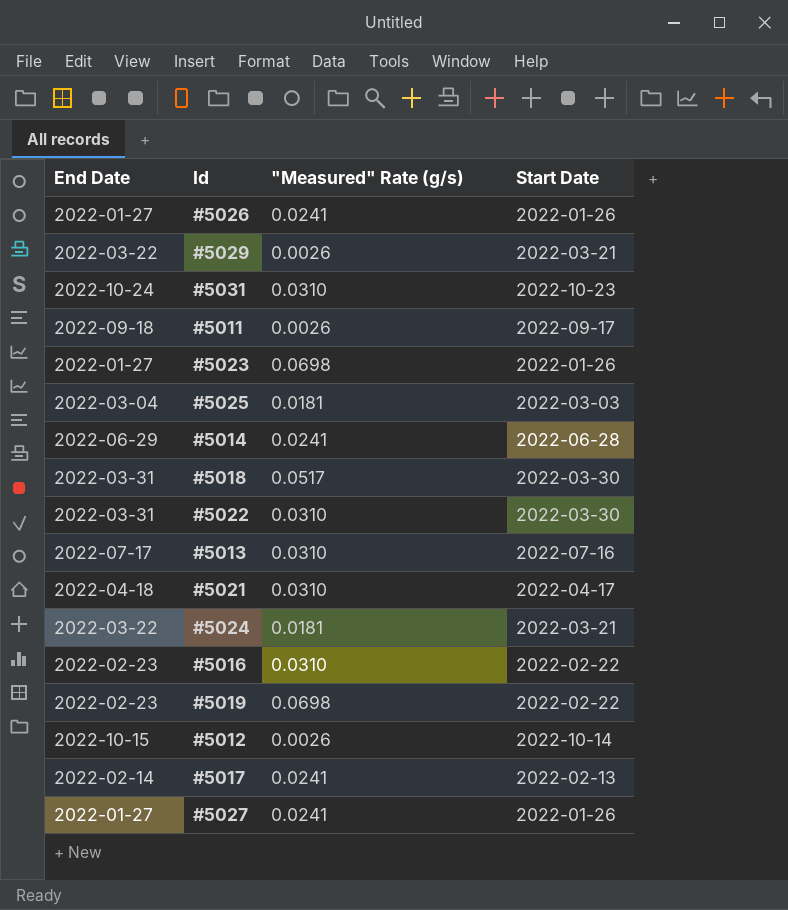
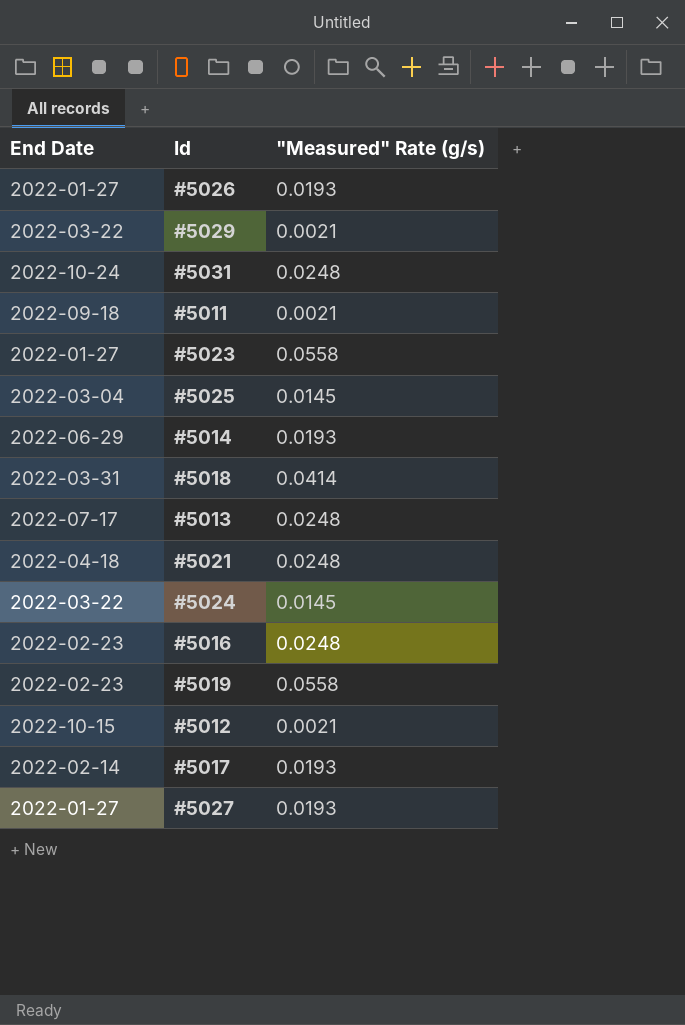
column Start Date | position: 4 -> none
row #5022: 2022-03-31 | 0.0310 | 2022-03-30 -> none
#5026 | "Measured" Rate (g/s): 0.0241 -> 0.0193
#5029 | "Measured" Rate (g/s): 0.0026 -> 0.0021
#5031 | "Measured" Rate (g/s): 0.0310 -> 0.0248
#5011 | "Measured" Rate (g/s): 0.0026 -> 0.0021
#5023 | "Measured" Rate (g/s): 0.0698 -> 0.0558
#5025 | "Measured" Rate (g/s): 0.0181 -> 0.0145
#5014 | "Measured" Rate (g/s): 0.0241 -> 0.0193
#5018 | "Measured" Rate (g/s): 0.0517 -> 0.0414
#5013 | "Measured" Rate (g/s): 0.0310 -> 0.0248
#5021 | "Measured" Rate (g/s): 0.0310 -> 0.0248
#5024 | "Measured" Rate (g/s): 0.0181 -> 0.0145
#5016 | "Measured" Rate (g/s): 0.0310 -> 0.0248
#5019 | "Measured" Rate (g/s): 0.0698 -> 0.0558
#5012 | "Measured" Rate (g/s): 0.0026 -> 0.0021
#5017 | "Measured" Rate (g/s): 0.0241 -> 0.0193
#5027 | "Measured" Rate (g/s): 0.0241 -> 0.0193

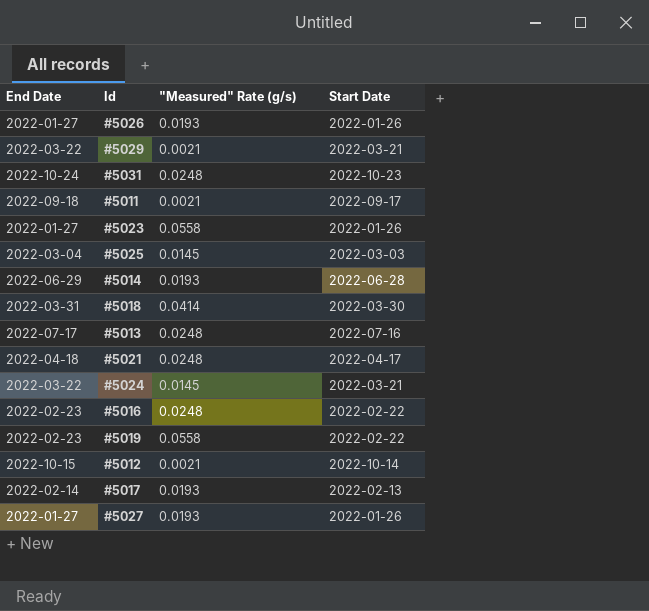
column Start Date | position: none -> 4

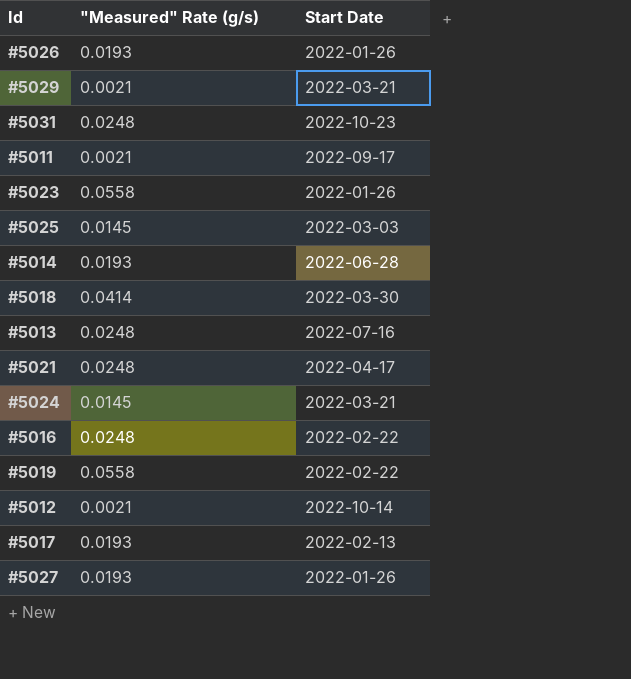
column End Date | position: 1 -> none

